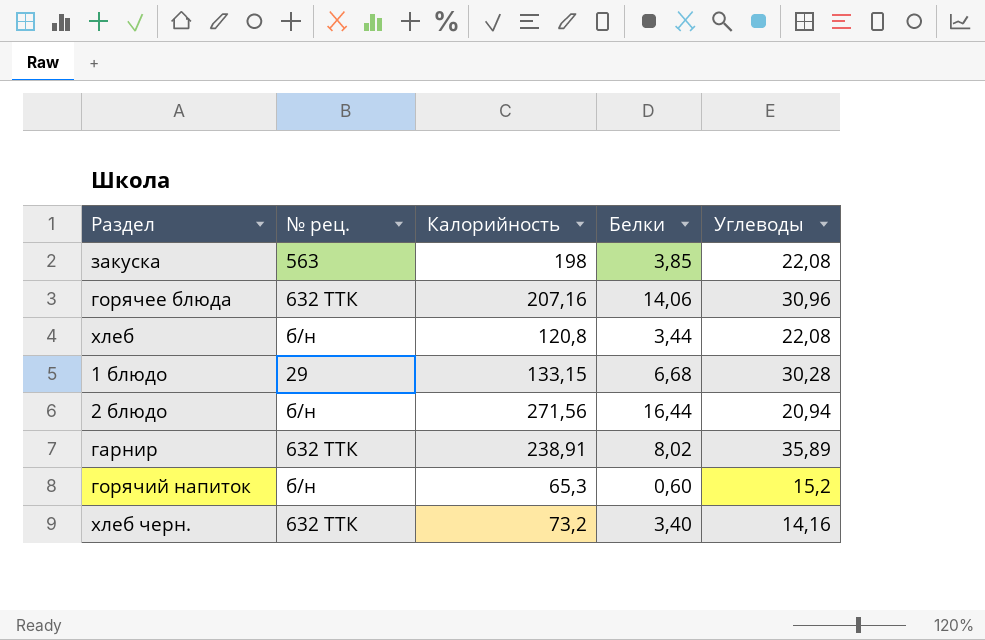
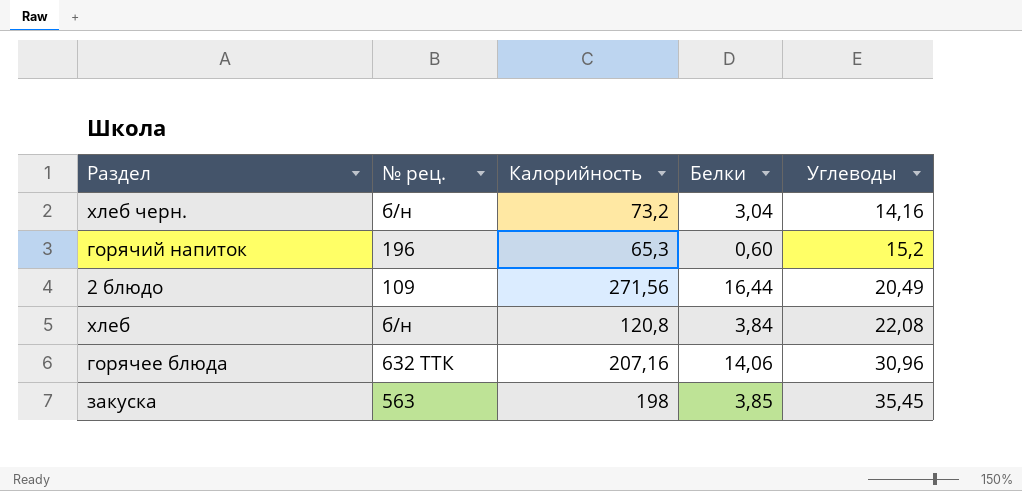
row order: none -> Углеводы ascending
row 1 блюдо: 29 | 133,15 | 6,68 | 30,28 -> none
row гарнир: 632 ТТК | 238,91 | 8,02 | 35,89 -> none
хлеб черн. | № рец.: 632 ТТК -> б/н
хлеб черн. | Белки: 3,40 -> 3,04
горячий напиток | № рец.: б/н -> 196
2 блюдо | № рец.: б/н -> 109
2 блюдо | Углеводы: 20,94 -> 20,49
хлеб | Белки: 3,44 -> 3,84
закуска | Углеводы: 22,08 -> 35,45

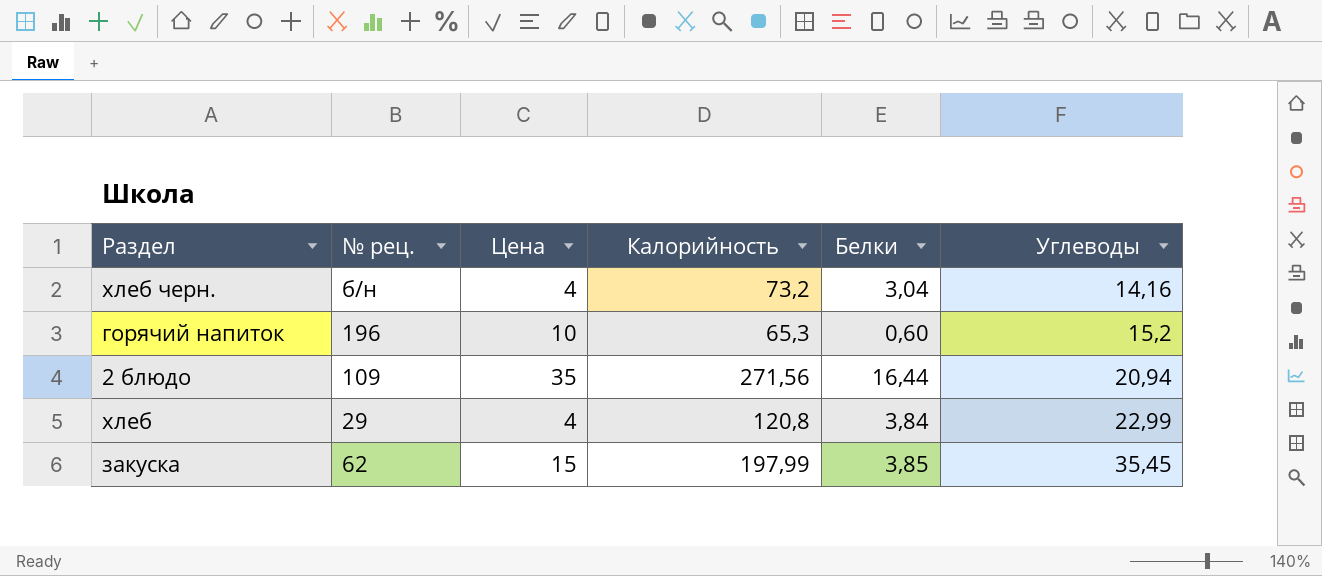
column Цена | position: none -> 3
row горячее блюда: 632 ТТК | 207,16 | 14,06 | 30,96 -> none
2 блюдо | Углеводы: 20,49 -> 20,94
хлеб | № рец.: б/н -> 29
хлеб | Углеводы: 22,08 -> 22,99
закуска | № рец.: 563 -> 62
закуска | Калорийность: 198 -> 197,99

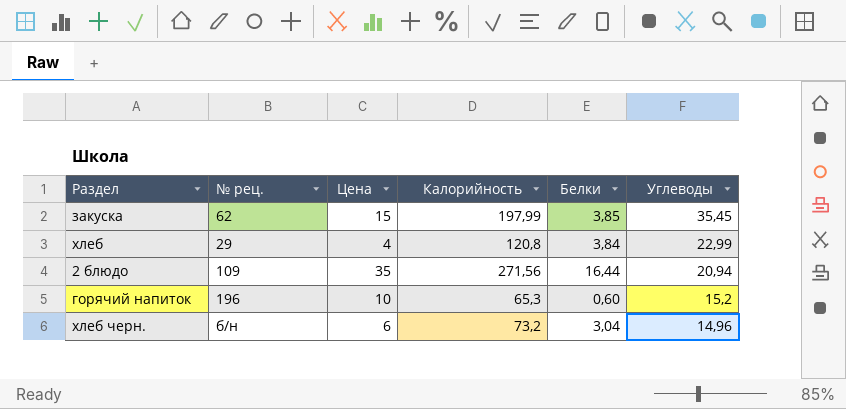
row order: Углеводы ascending -> Углеводы descending
хлеб черн. | Цена: 4 -> 6
хлеб черн. | Углеводы: 14,16 -> 14,96

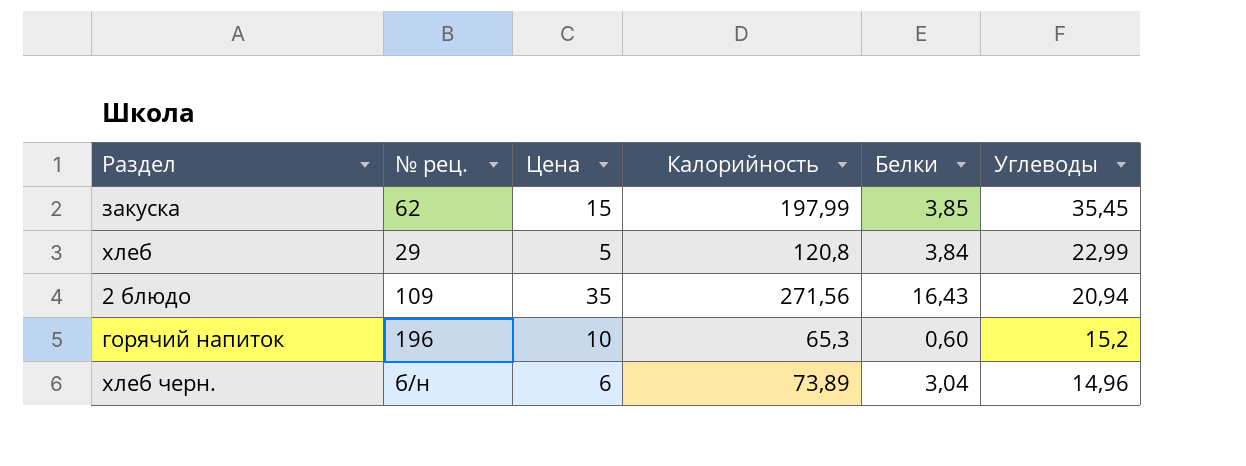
хлеб | Цена: 4 -> 5
2 блюдо | Белки: 16,44 -> 16,43
хлеб черн. | Калорийность: 73,2 -> 73,89

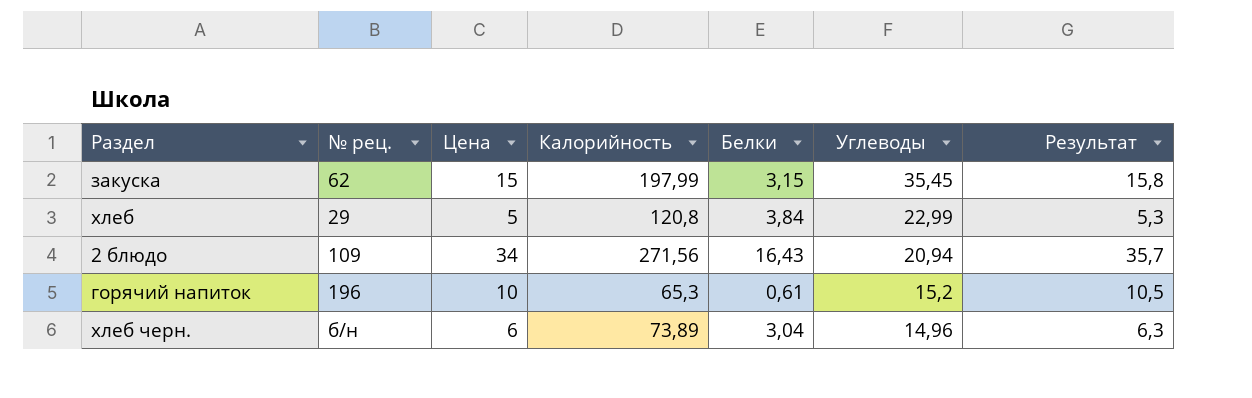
column Результат | formula: none -> [Цена] * 1,05
закуска | Белки: 3,85 -> 3,15
2 блюдо | Цена: 35 -> 34
горячий напиток | Белки: 0,60 -> 0,61

